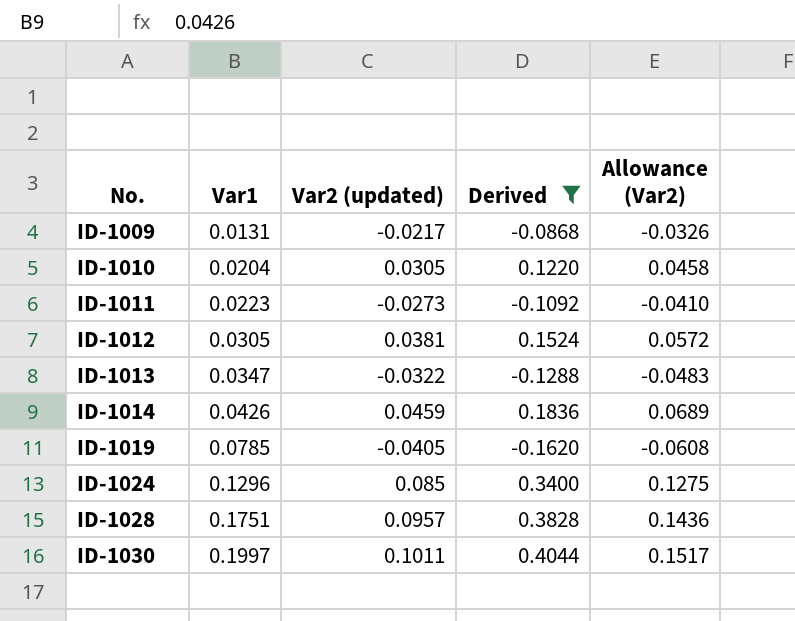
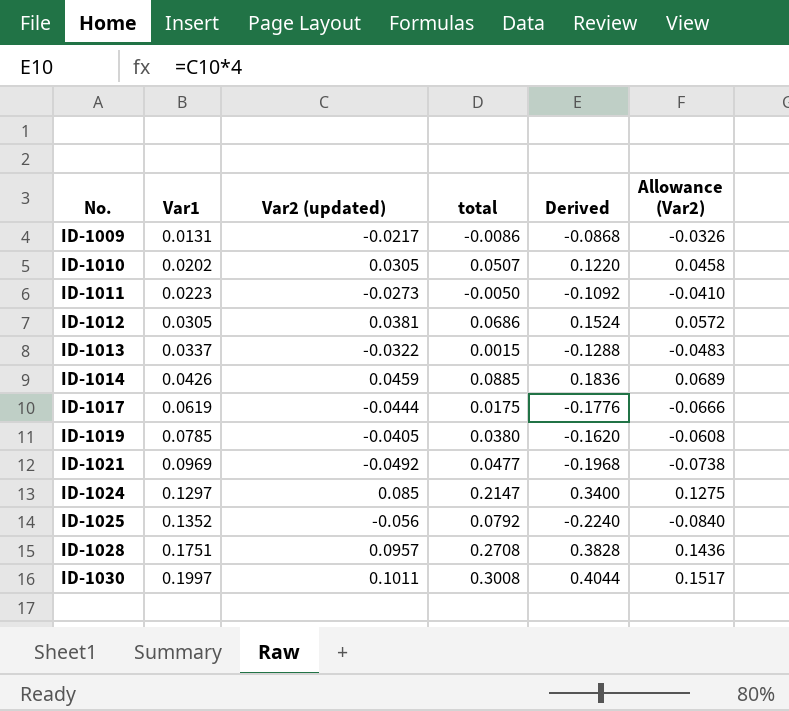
filter: Derived >= -0.1620 -> none
column total | formula: none -> [Var1] + [Var2 (updated)]
ID-1010 | Var1: 0.0204 -> 0.0202
ID-1013 | Var1: 0.0347 -> 0.0337
ID-1024 | Var1: 0.1296 -> 0.1297

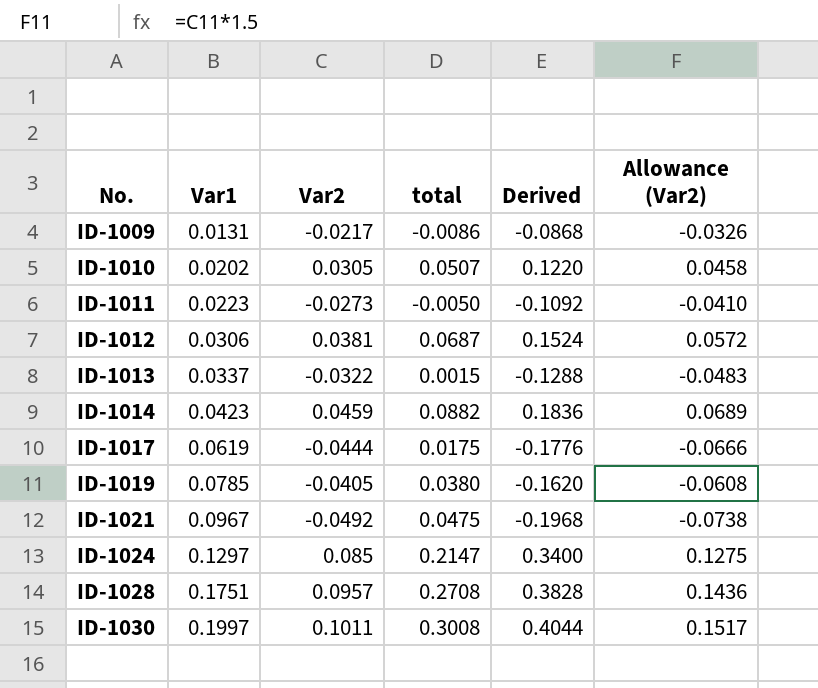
column name: Var2 (updated) -> Var2
row ID-1025: 0.1352 | -0.056 | 0.0792 | -0.2240 | -0.0840 -> none
ID-1012 | Var1: 0.0305 -> 0.0306
ID-1012 | total: 0.0686 -> 0.0687
ID-1014 | Var1: 0.0426 -> 0.0423
ID-1014 | total: 0.0885 -> 0.0882
ID-1021 | Var1: 0.0969 -> 0.0967
ID-1021 | total: 0.0477 -> 0.0475

